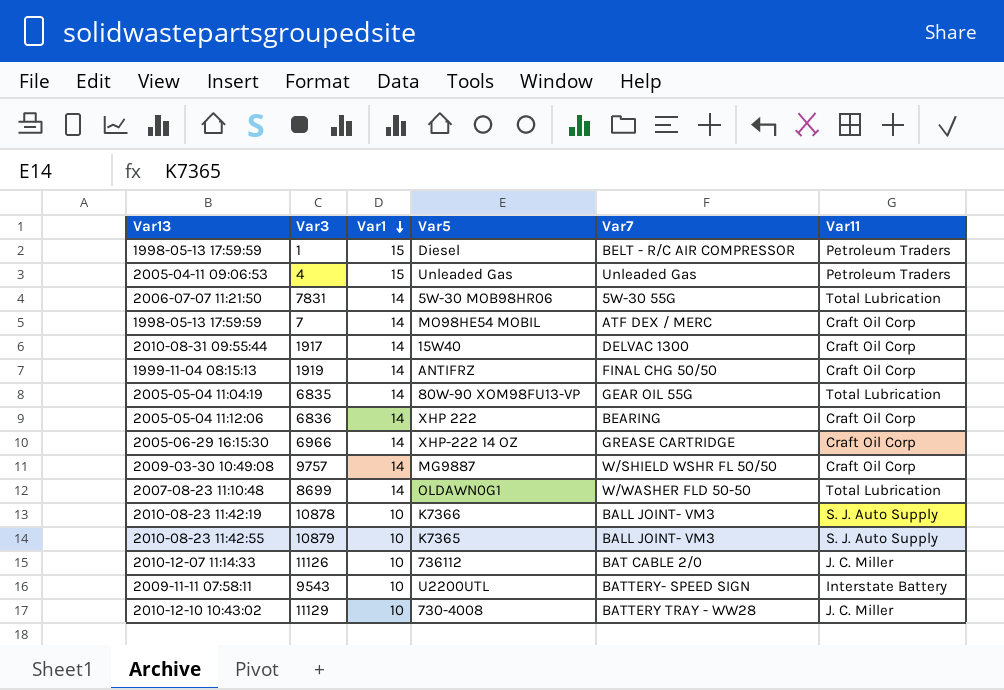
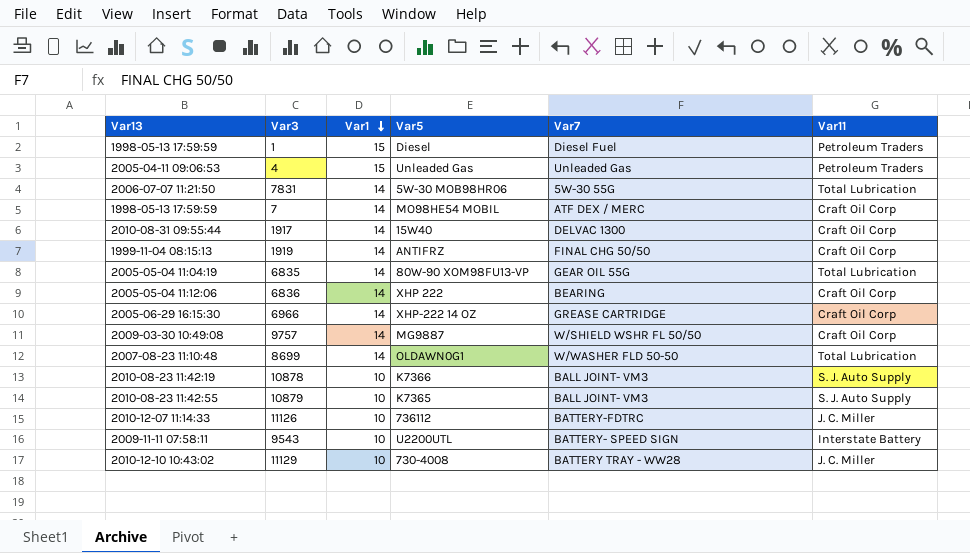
1 | Var7: BELT - R/C AIR COMPRESSOR -> Diesel Fuel
11126 | Var7: BAT CABLE 2/0 -> BATTERY-FDTRC

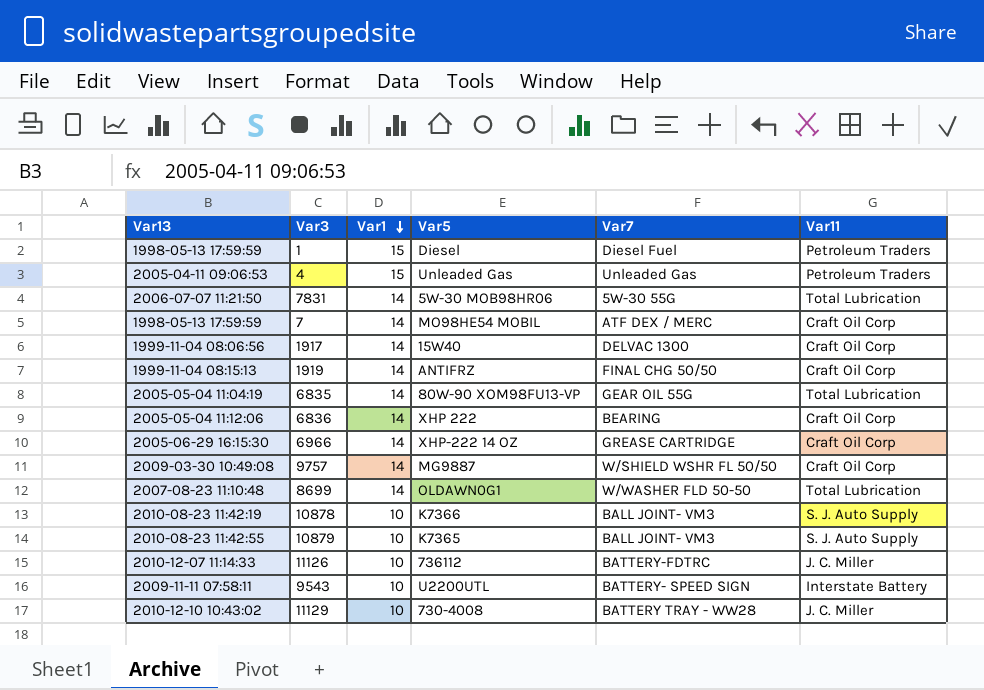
1917 | Var13: 2010-08-31 09:55:44 -> 1999-11-04 08:06:56

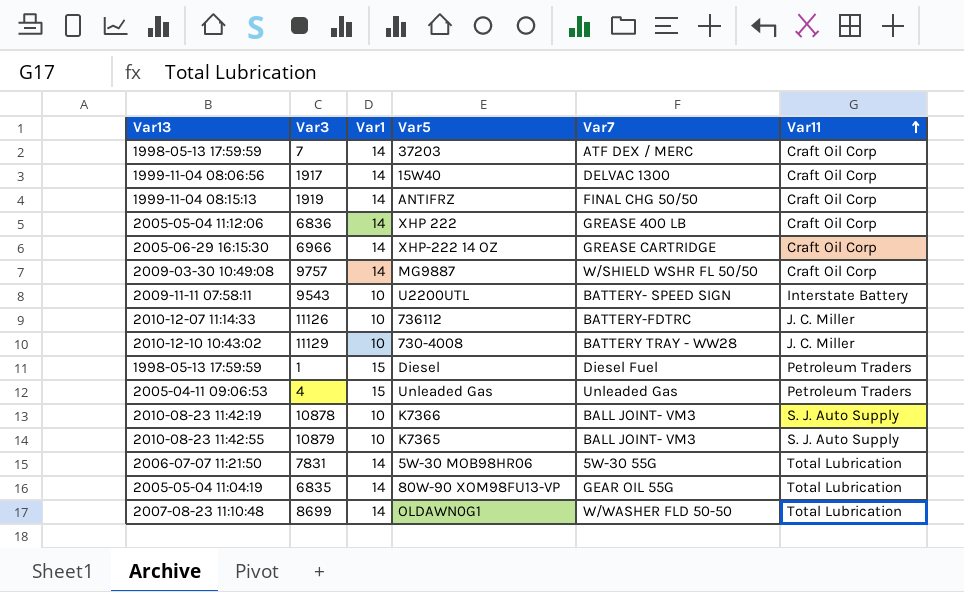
row order: Var1 descending -> Var11 ascending
7 | Var5: MO98HE54 MOBIL -> 37203
6836 | Var7: BEARING -> GREASE 400 LB

